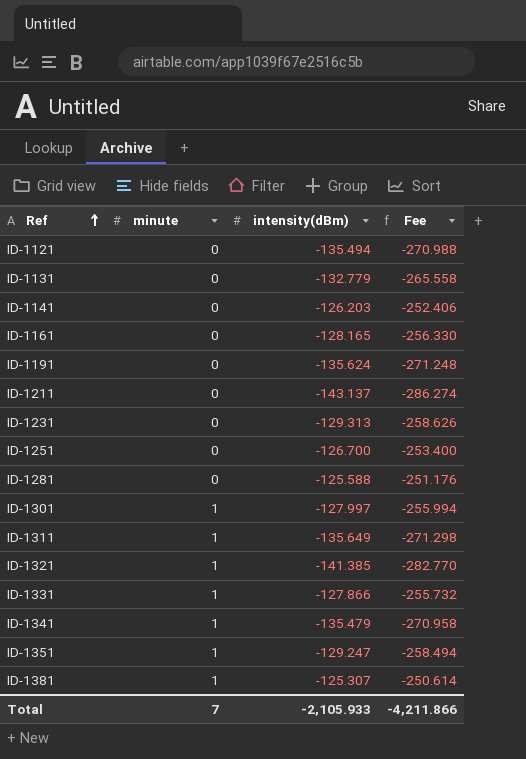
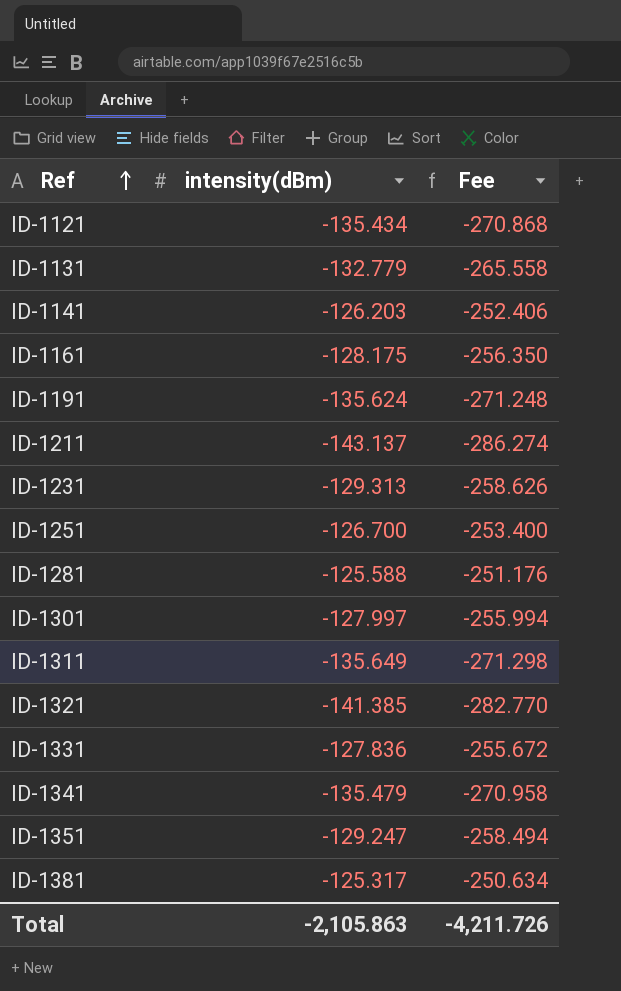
column minute | position: 2 -> none
ID-1121 | intensity(dBm): -135.494 -> -135.434
ID-1121 | Fee: -270.988 -> -270.868
ID-1161 | intensity(dBm): -128.165 -> -128.175
ID-1161 | Fee: -256.330 -> -256.350
ID-1331 | intensity(dBm): -127.866 -> -127.836
ID-1331 | Fee: -255.732 -> -255.672
ID-1381 | intensity(dBm): -125.307 -> -125.317
ID-1381 | Fee: -250.614 -> -250.634
Total | intensity(dBm): -2,105.933 -> -2,105.863
Total | Fee: -4,211.866 -> -4,211.726

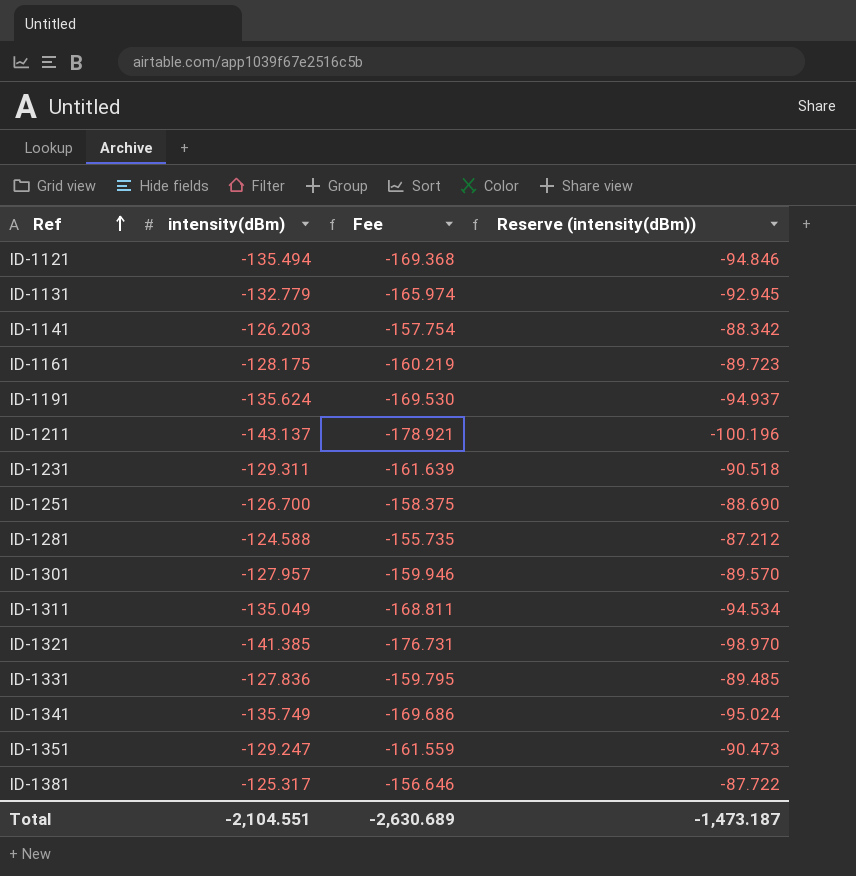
column Fee | formula: [intensity(dBm)] * 2 -> [intensity(dBm)] * 1.25
column Reserve (intensity(dBm)) | formula: none -> [intensity(dBm)] * 0.7
ID-1121 | intensity(dBm): -135.434 -> -135.494
ID-1231 | intensity(dBm): -129.313 -> -129.311
ID-1281 | intensity(dBm): -125.588 -> -124.588
ID-1301 | intensity(dBm): -127.997 -> -127.957
ID-1311 | intensity(dBm): -135.649 -> -135.049
ID-1341 | intensity(dBm): -135.479 -> -135.749
Total | intensity(dBm): -2,105.863 -> -2,104.551
Total | Fee: -4,211.726 -> -2,630.689

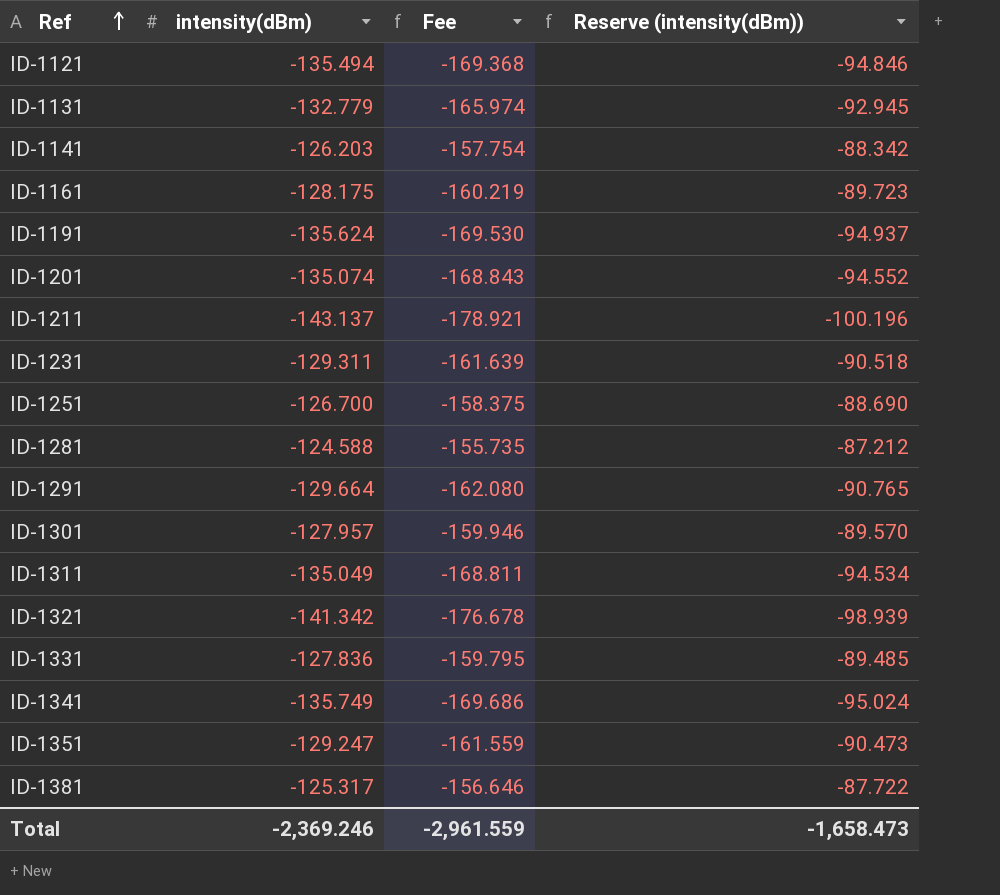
row ID-1201: none -> -135.074 | -168.843 | -94.552
row ID-1291: none -> -129.664 | -162.080 | -90.765
ID-1321 | intensity(dBm): -141.385 -> -141.342
ID-1321 | Fee: -176.731 -> -176.678
ID-1321 | Reserve (intensity(dBm)): -98.970 -> -98.939
Total | intensity(dBm): -2,104.551 -> -2,369.246
Total | Fee: -2,630.689 -> -2,961.559
Total | Reserve (intensity(dBm)): -1,473.187 -> -1,658.473

